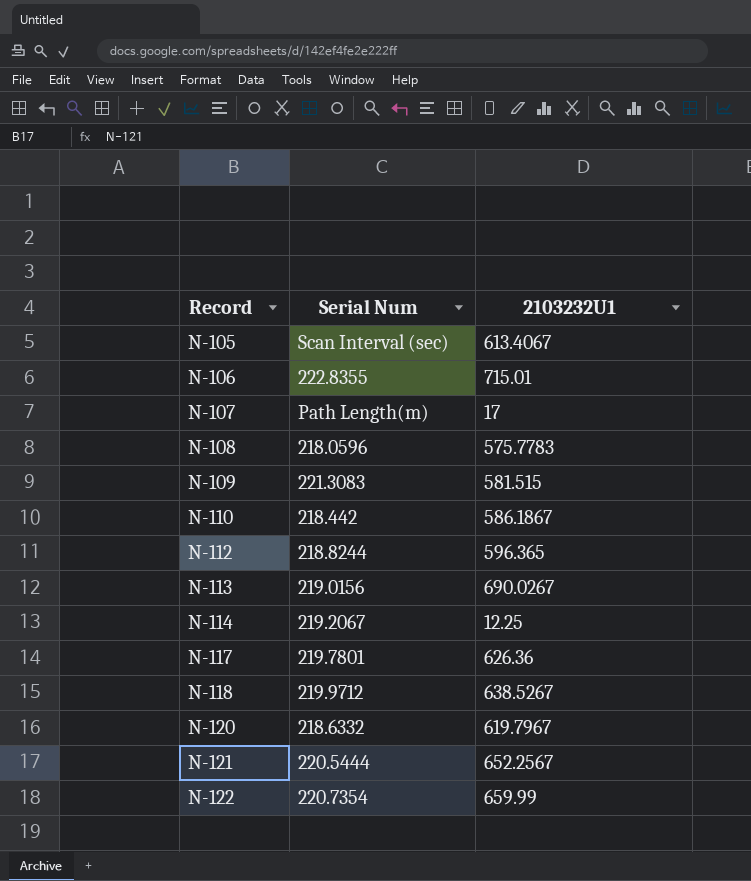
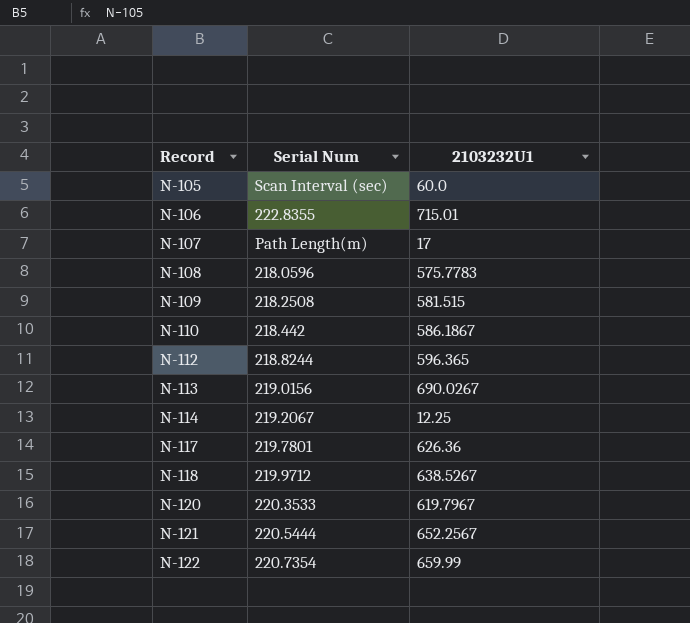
N-105 | 2103232U1: 613.4067 -> 60.0
N-109 | Serial Num: 221.3083 -> 218.2508
N-120 | Serial Num: 218.6332 -> 220.3533

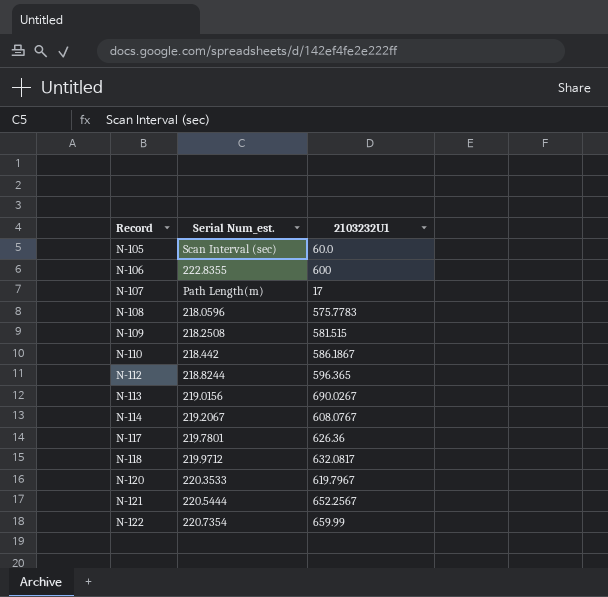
column name: Serial Num -> Serial Num_est.
N-106 | 2103232U1: 715.01 -> 600
N-114 | 2103232U1: 12.25 -> 608.0767
N-118 | 2103232U1: 638.5267 -> 632.0817

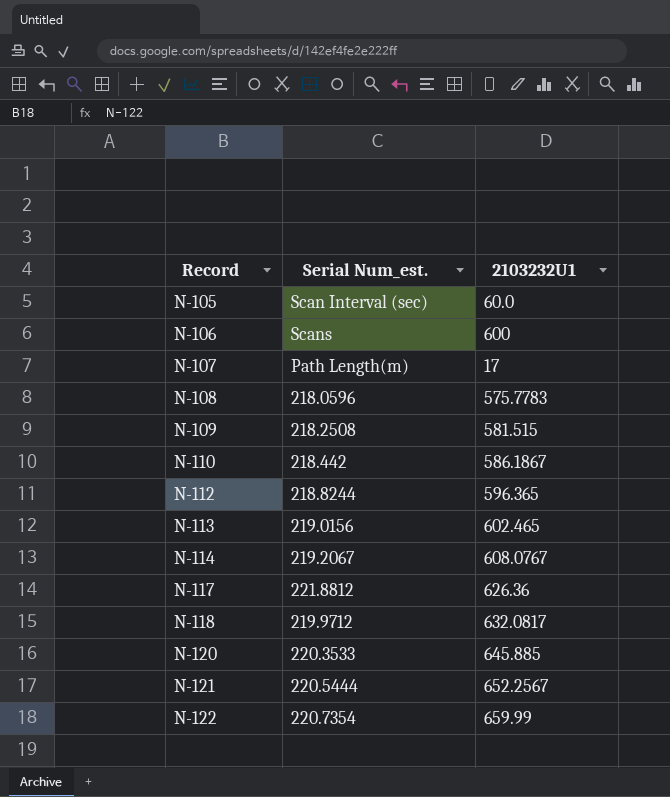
N-106 | Serial Num_est.: 222.8355 -> Scans
N-113 | 2103232U1: 690.0267 -> 602.465
N-117 | Serial Num_est.: 219.7801 -> 221.8812
N-120 | 2103232U1: 619.7967 -> 645.885

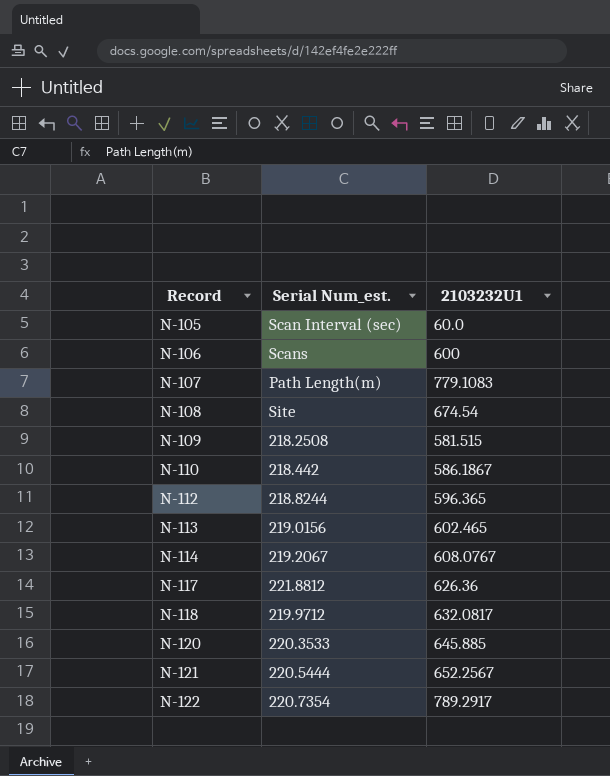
N-107 | 2103232U1: 17 -> 779.1083
N-108 | Serial Num_est.: 218.0596 -> Site
N-108 | 2103232U1: 575.7783 -> 674.54
N-122 | 2103232U1: 659.99 -> 789.2917

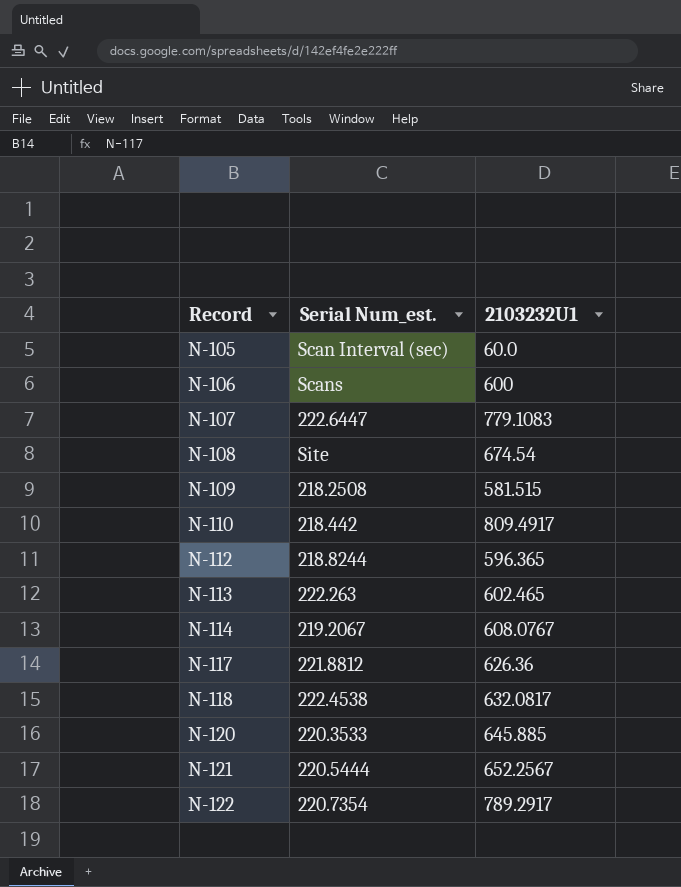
N-107 | Serial Num_est.: Path Length(m) -> 222.6447
N-110 | 2103232U1: 586.1867 -> 809.4917
N-113 | Serial Num_est.: 219.0156 -> 222.263
N-118 | Serial Num_est.: 219.9712 -> 222.4538

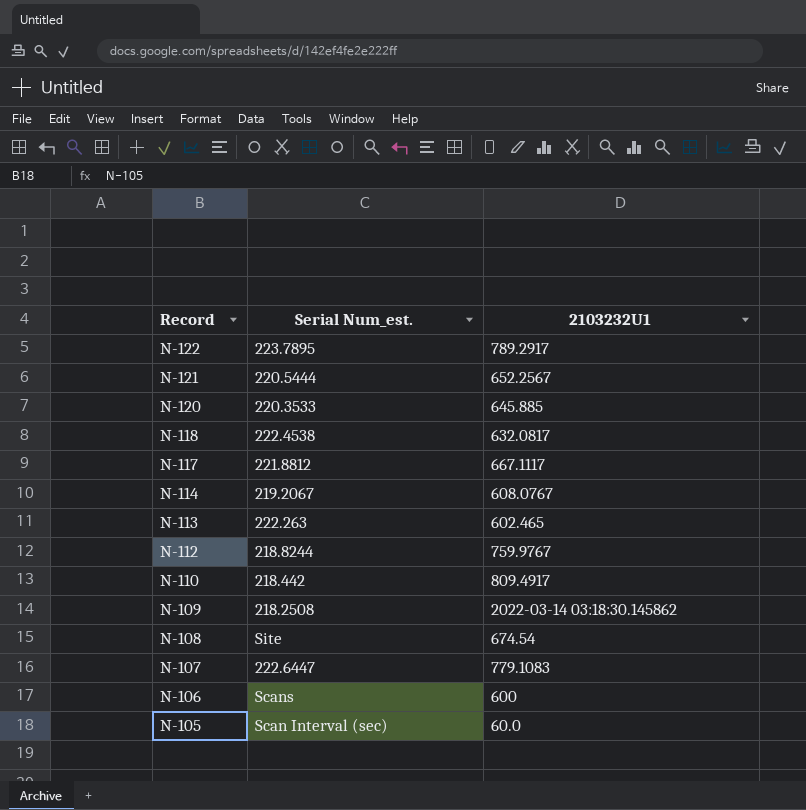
row order: Record ascending -> Record descending
N-122 | Serial Num_est.: 220.7354 -> 223.7895
N-117 | 2103232U1: 626.36 -> 667.1117
N-112 | 2103232U1: 596.365 -> 759.9767
N-109 | 2103232U1: 581.515 -> 2022-03-14 03:18:30.145862

